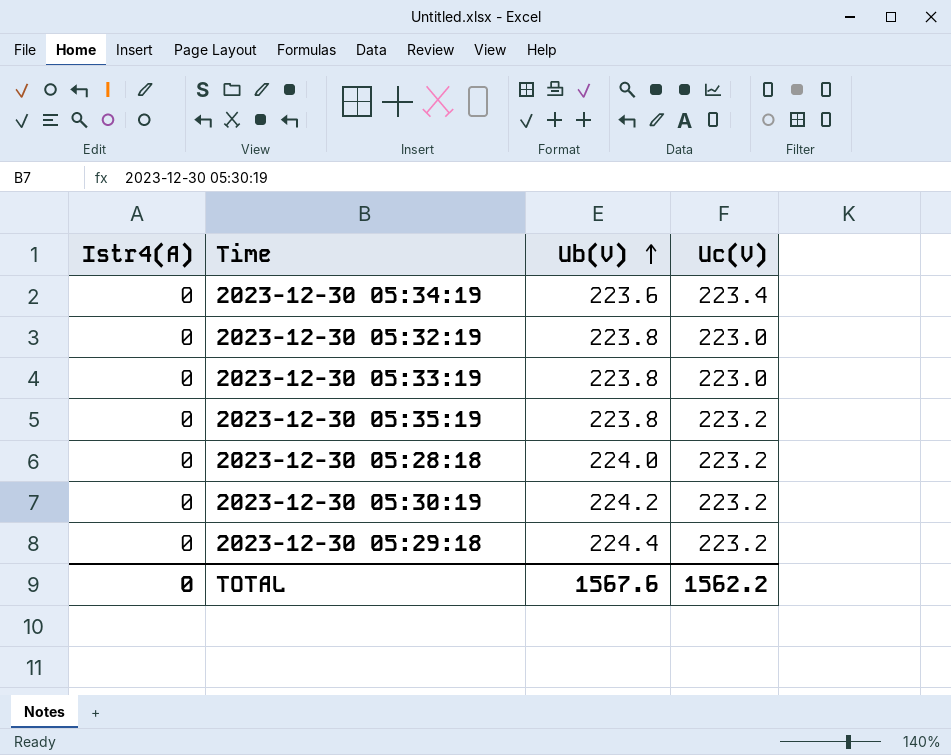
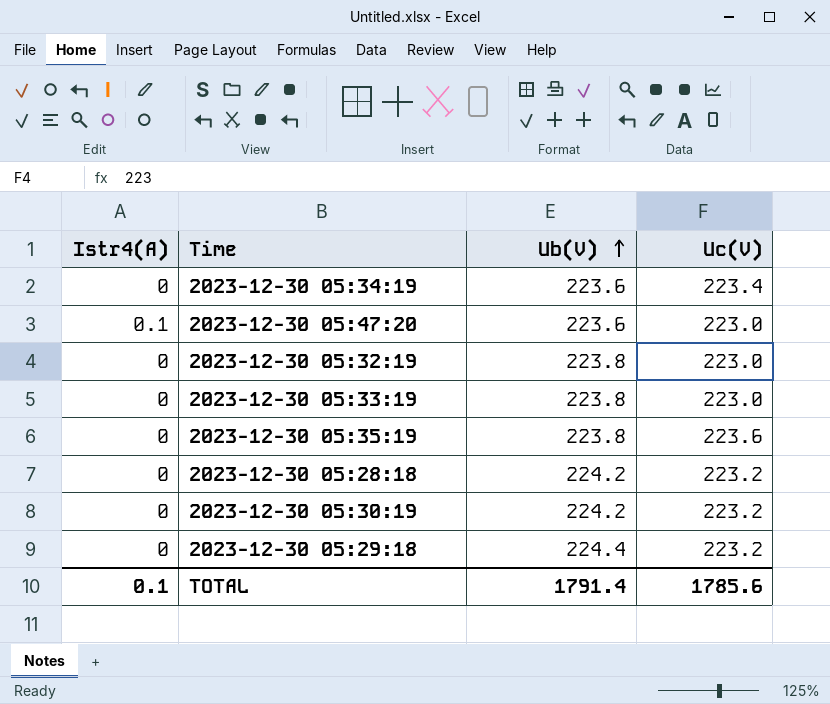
row 2023-12-30 05:47:20: none -> 0.1 | 223.6 | 223.0
2023-12-30 05:35:19 | Uc(V): 223.2 -> 223.6
2023-12-30 05:28:18 | Ub(V): 224.0 -> 224.2
TOTAL | Istr4(A): 0 -> 0.1
TOTAL | Ub(V): 1567.6 -> 1791.4
TOTAL | Uc(V): 1562.2 -> 1785.6

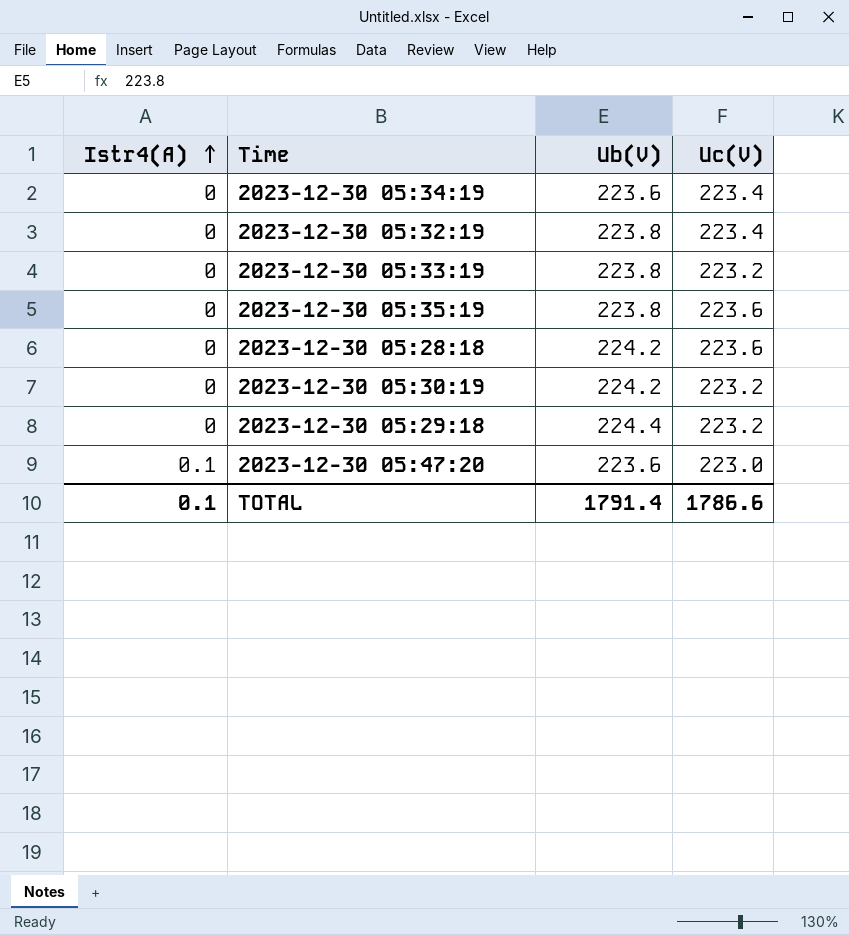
row order: Ub(V) ascending -> Istr4(A) ascending
2023-12-30 05:32:19 | Uc(V): 223.0 -> 223.4
2023-12-30 05:33:19 | Uc(V): 223.0 -> 223.2
2023-12-30 05:28:18 | Uc(V): 223.2 -> 223.6
TOTAL | Uc(V): 1785.6 -> 1786.6

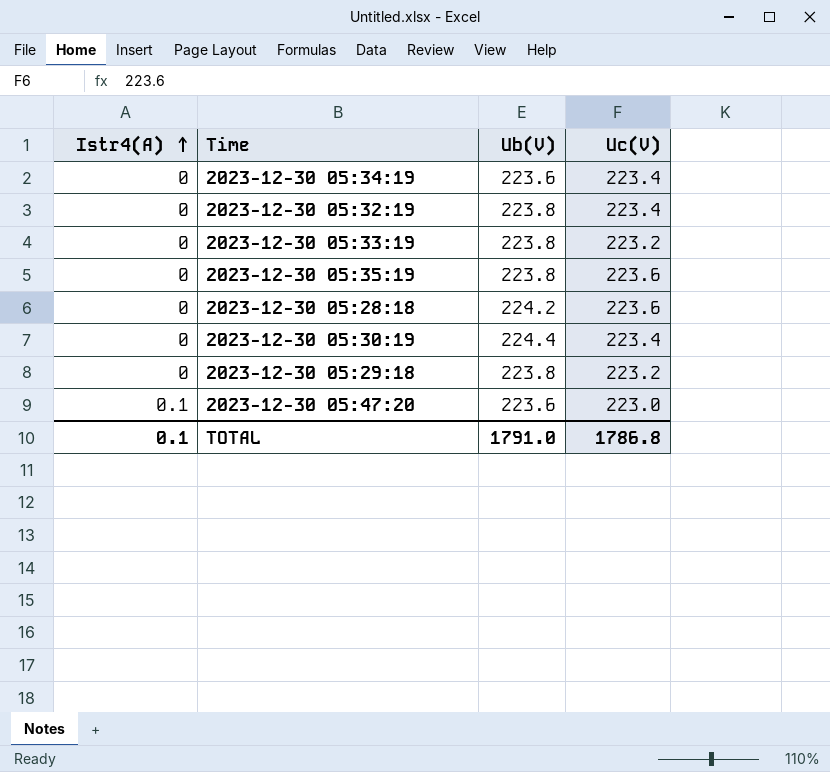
2023-12-30 05:30:19 | Ub(V): 224.2 -> 224.4
2023-12-30 05:30:19 | Uc(V): 223.2 -> 223.4
2023-12-30 05:29:18 | Ub(V): 224.4 -> 223.8
TOTAL | Ub(V): 1791.4 -> 1791.0
TOTAL | Uc(V): 1786.6 -> 1786.8

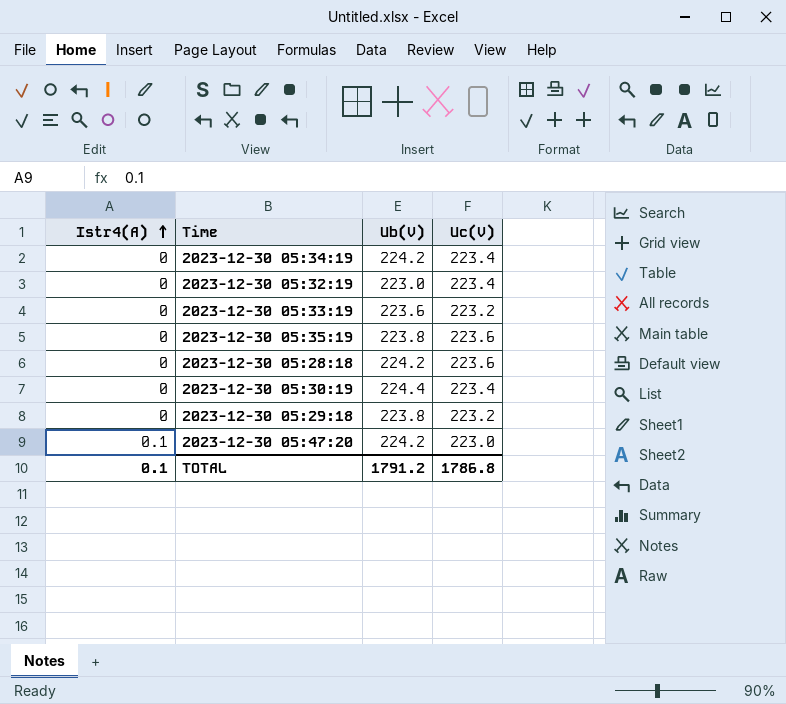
2023-12-30 05:34:19 | Ub(V): 223.6 -> 224.2
2023-12-30 05:32:19 | Ub(V): 223.8 -> 223.0
2023-12-30 05:33:19 | Ub(V): 223.8 -> 223.6
2023-12-30 05:47:20 | Ub(V): 223.6 -> 224.2
TOTAL | Ub(V): 1791.0 -> 1791.2

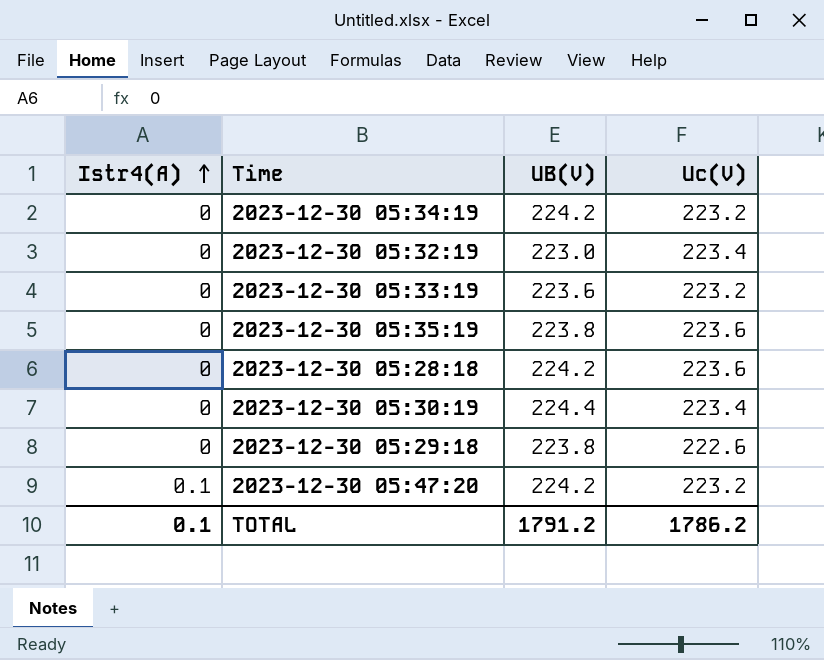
column name: Ub(V) -> UB(V)
2023-12-30 05:34:19 | Uc(V): 223.4 -> 223.2
2023-12-30 05:29:18 | Uc(V): 223.2 -> 222.6
2023-12-30 05:47:20 | Uc(V): 223.0 -> 223.2
TOTAL | Uc(V): 1786.8 -> 1786.2

